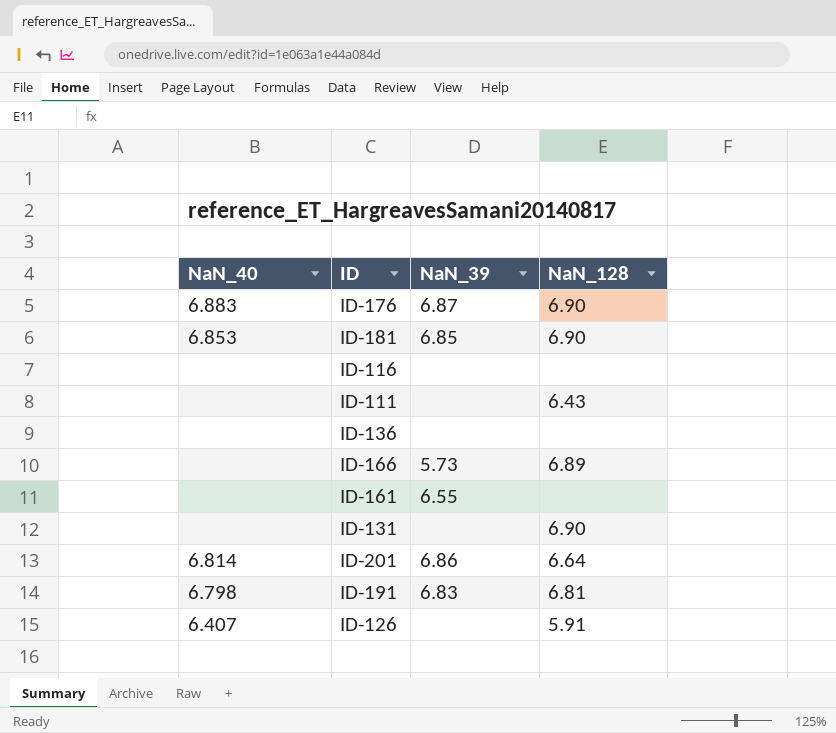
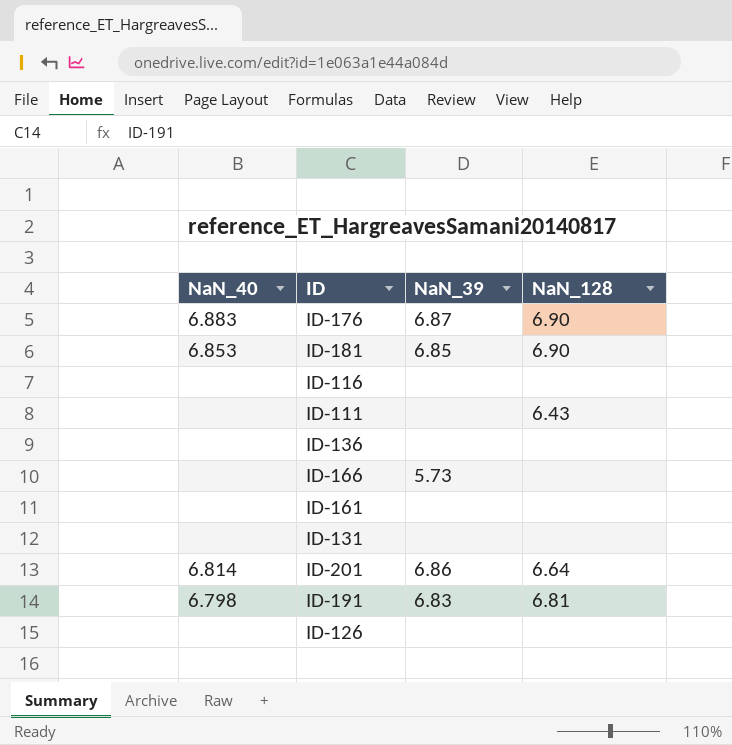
ID-166 | NaN_128: 6.89 -> none
ID-161 | NaN_39: 6.55 -> none
ID-131 | NaN_128: 6.90 -> none
ID-126 | NaN_40: 6.407 -> none
ID-126 | NaN_128: 5.91 -> none

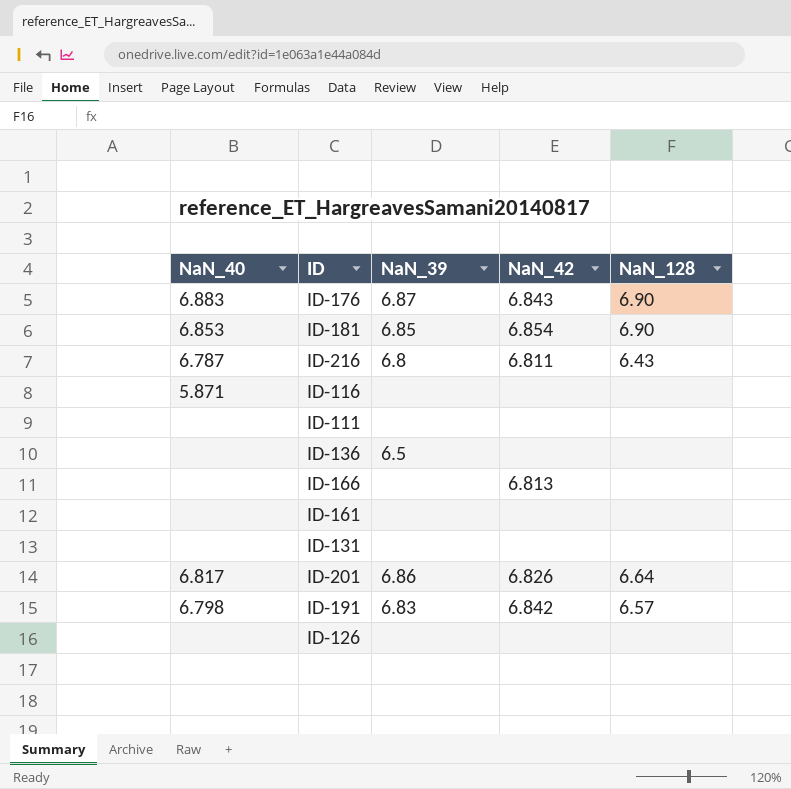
column NaN_42 | position: none -> 4
row ID-216: none -> 6.787 | 6.8 | 6.811 | 6.43
ID-116 | NaN_40: none -> 5.871
ID-111 | NaN_128: 6.43 -> none
ID-136 | NaN_39: none -> 6.5
ID-166 | NaN_39: 5.73 -> none
ID-201 | NaN_40: 6.814 -> 6.817
ID-191 | NaN_128: 6.81 -> 6.57

